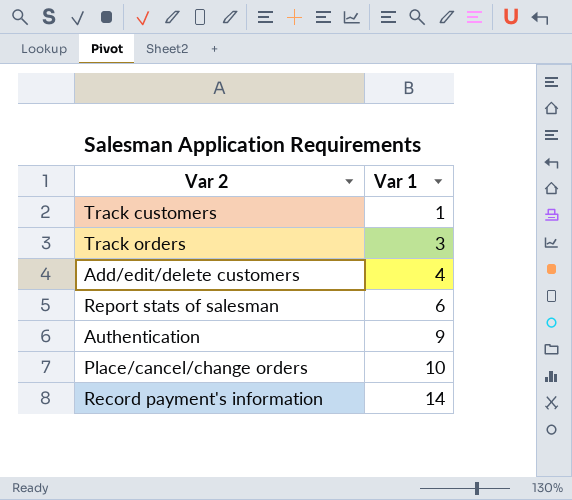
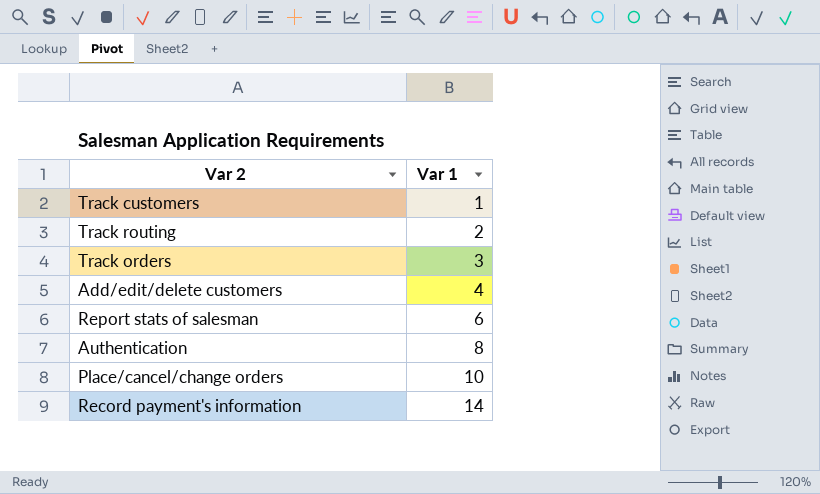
row Track routing: none -> 2
Authentication | Var 1: 9 -> 8

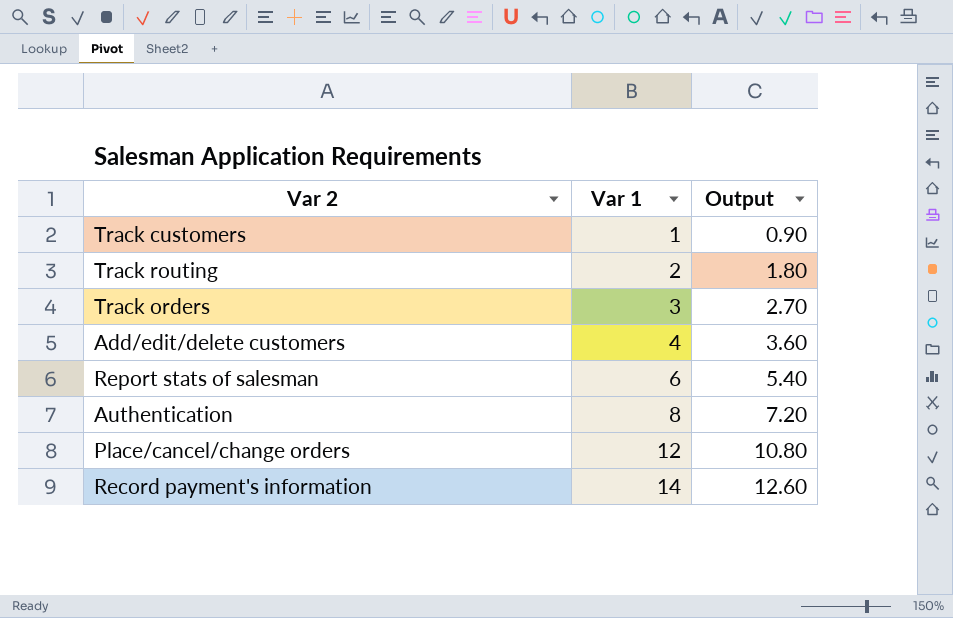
column Output | formula: none -> [Var 1] * 0.9
Place/cancel/change orders | Var 1: 10 -> 12

